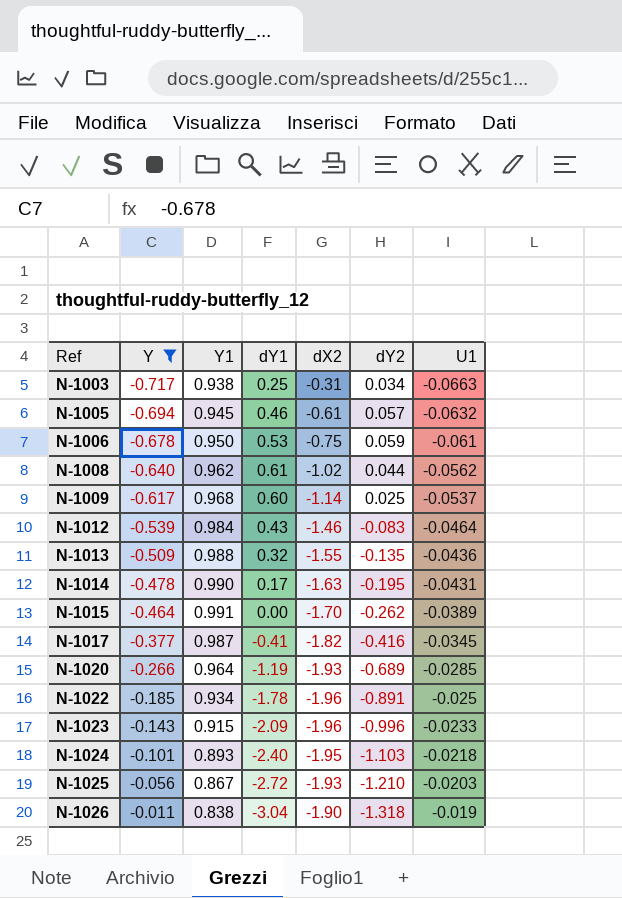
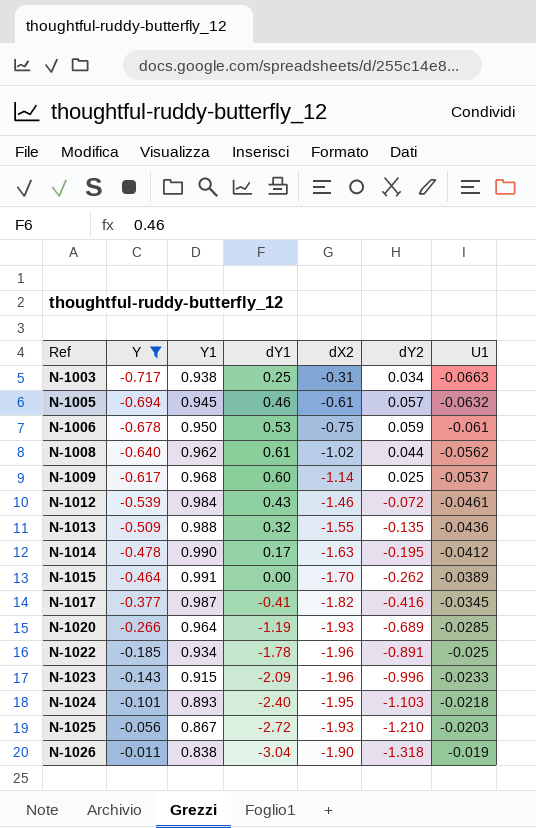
N-1012 | dY2: -0.083 -> -0.072
N-1012 | U1: -0.0464 -> -0.0461
N-1014 | U1: -0.0431 -> -0.0412

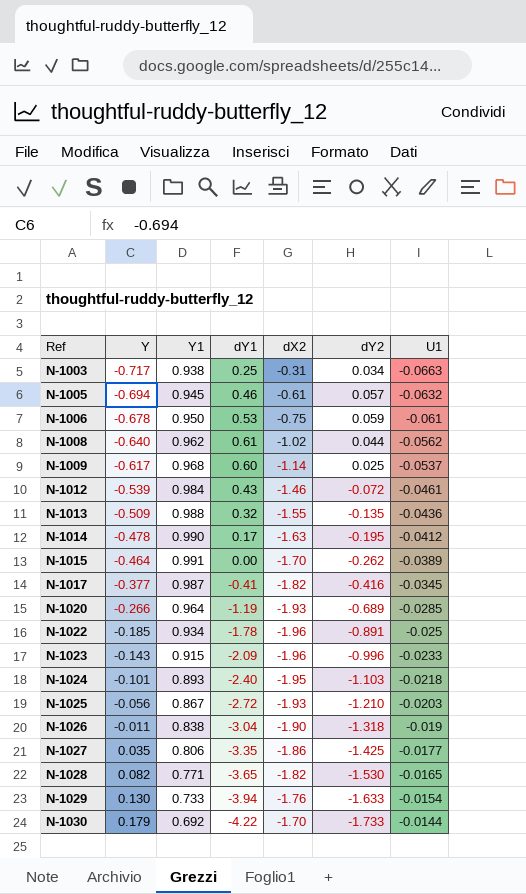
filter: Y <= -0.011 -> none

